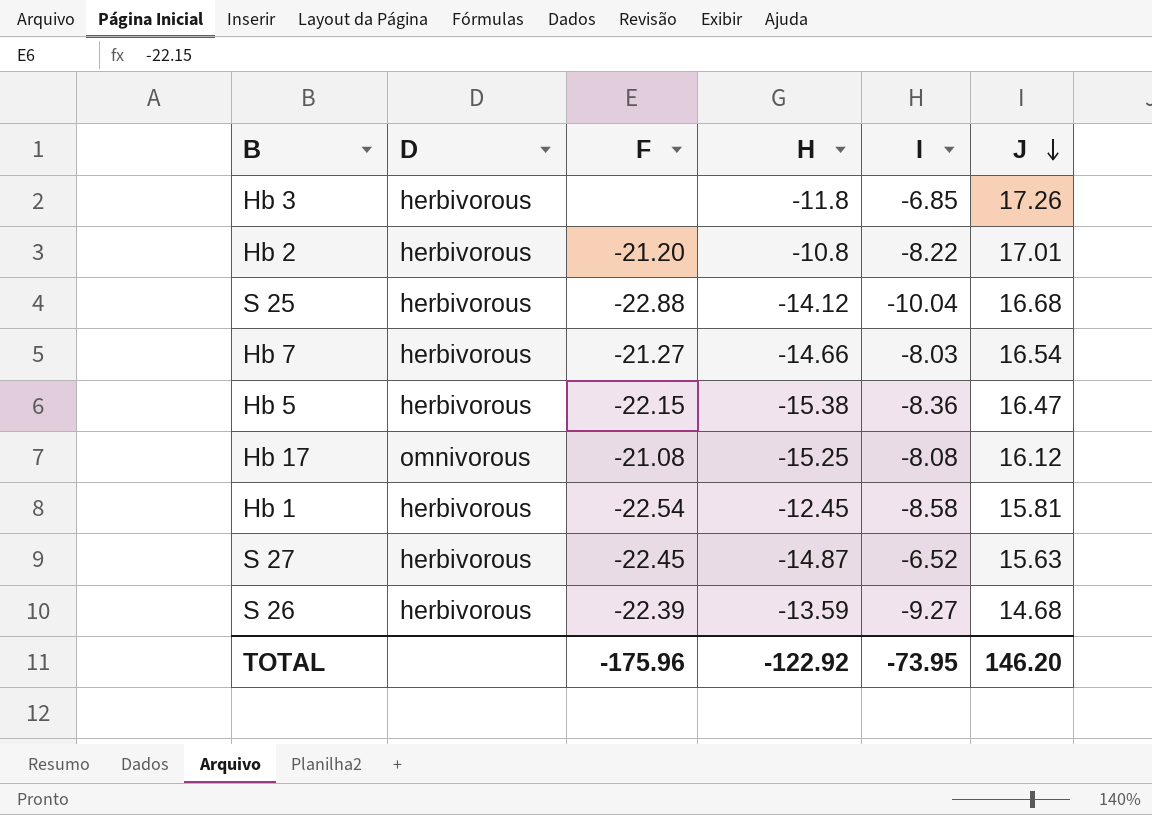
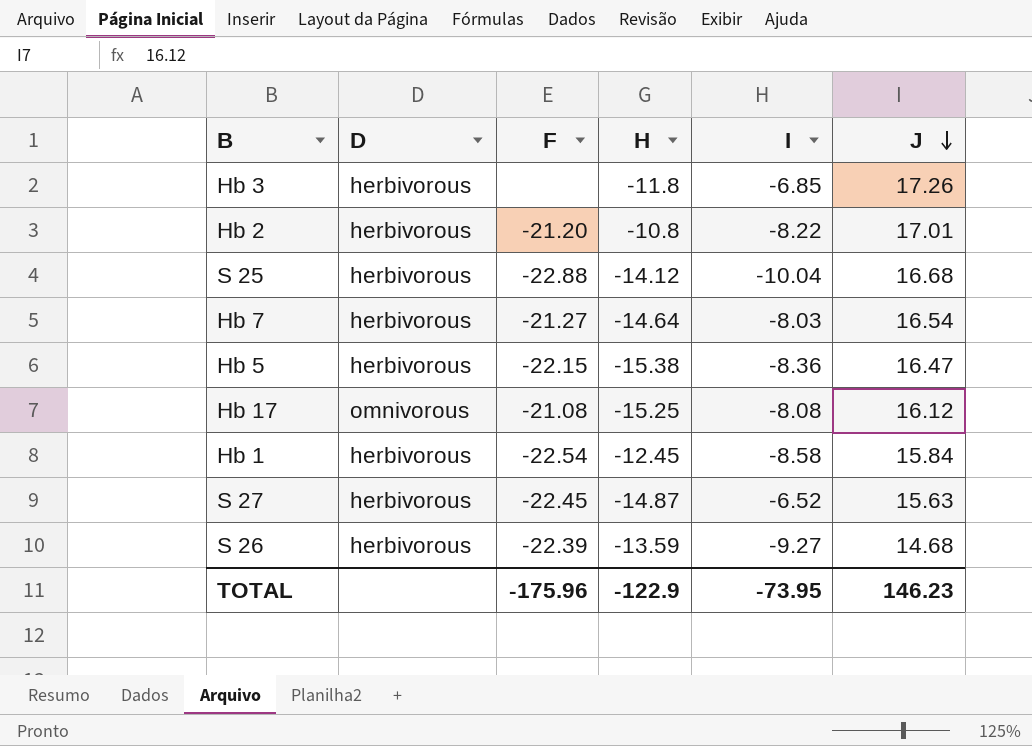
Hb 7 | H: -14.66 -> -14.64
Hb 1 | J: 15.81 -> 15.84
TOTAL | H: -122.92 -> -122.9
TOTAL | J: 146.20 -> 146.23

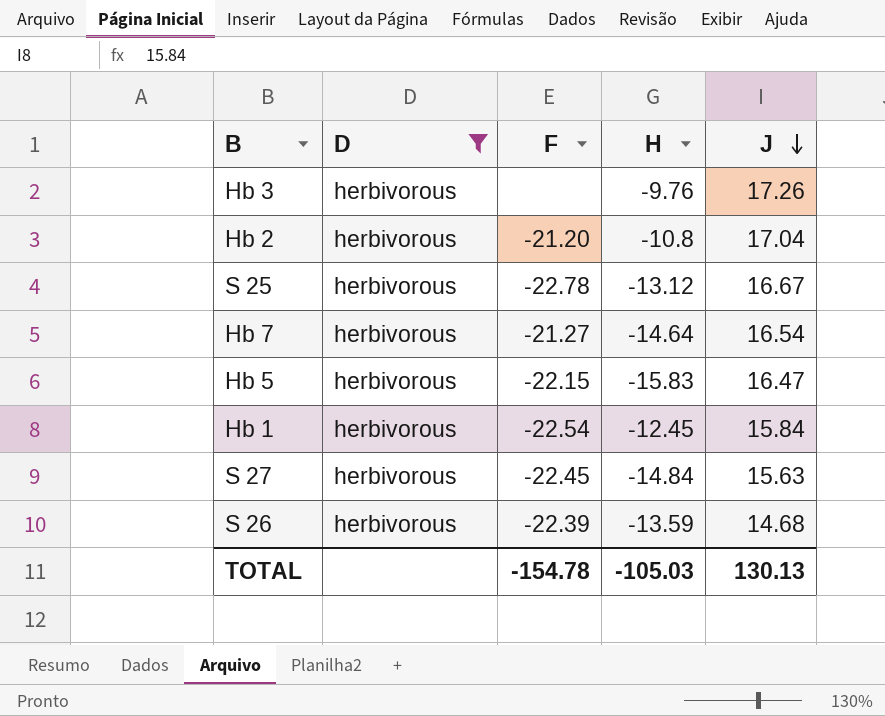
filter: none -> D = herbivorous
column I | position: 5 -> none
Hb 3 | H: -11.8 -> -9.76
Hb 2 | J: 17.01 -> 17.04
S 25 | F: -22.88 -> -22.78
S 25 | H: -14.12 -> -13.12
S 25 | J: 16.68 -> 16.67
Hb 5 | H: -15.38 -> -15.83
S 27 | H: -14.87 -> -14.84
TOTAL | F: -175.96 -> -154.78
TOTAL | H: -122.9 -> -105.03
TOTAL | J: 146.23 -> 130.13

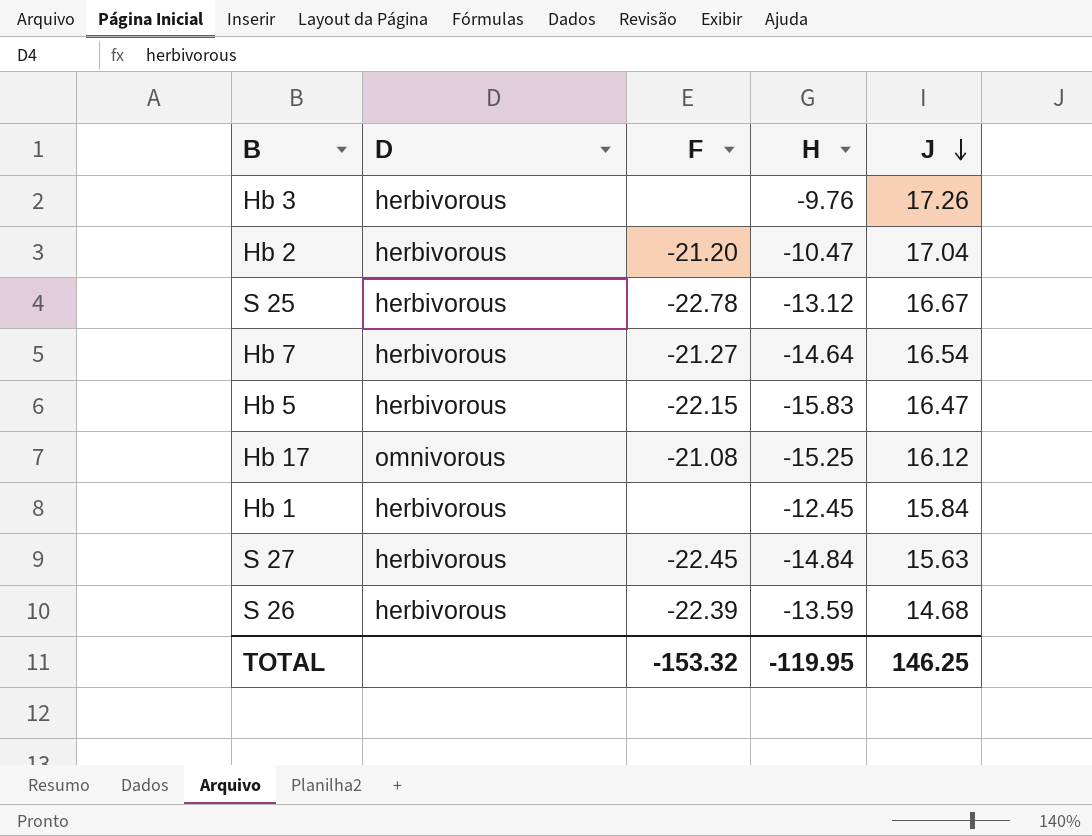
filter: D = herbivorous -> none
Hb 2 | H: -10.8 -> -10.47
Hb 1 | F: -22.54 -> none
TOTAL | F: -154.78 -> -153.32
TOTAL | H: -105.03 -> -119.95
TOTAL | J: 130.13 -> 146.25

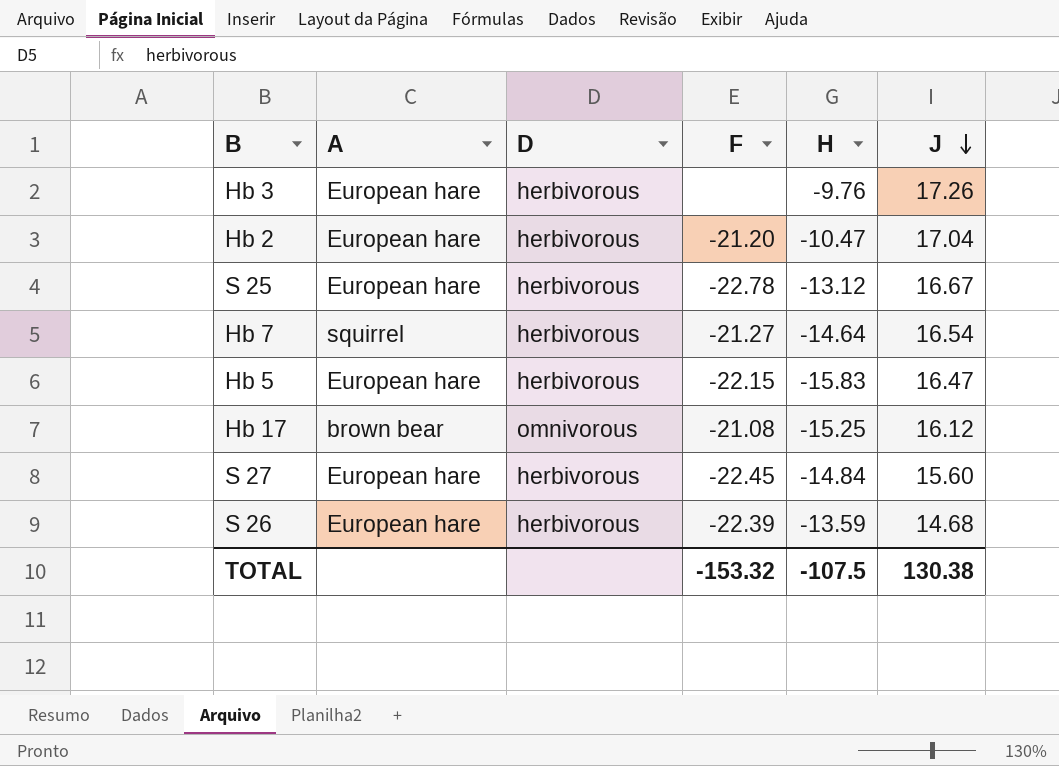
column A | position: none -> 2
row Hb 1: herbivorous | none | -12.45 | 15.84 -> none
S 27 | J: 15.63 -> 15.60
TOTAL | H: -119.95 -> -107.5
TOTAL | J: 146.25 -> 130.38

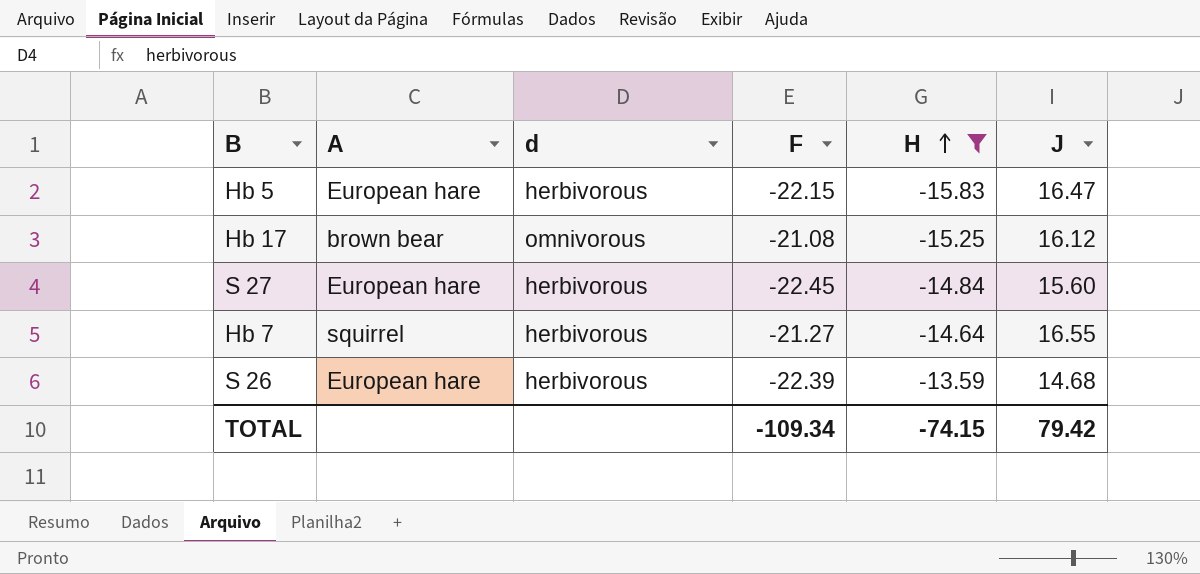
filter: none -> H <= -13.59
row order: J descending -> H ascending
column name: D -> d
Hb 7 | J: 16.54 -> 16.55
TOTAL | F: -153.32 -> -109.34
TOTAL | H: -107.5 -> -74.15
TOTAL | J: 130.38 -> 79.42

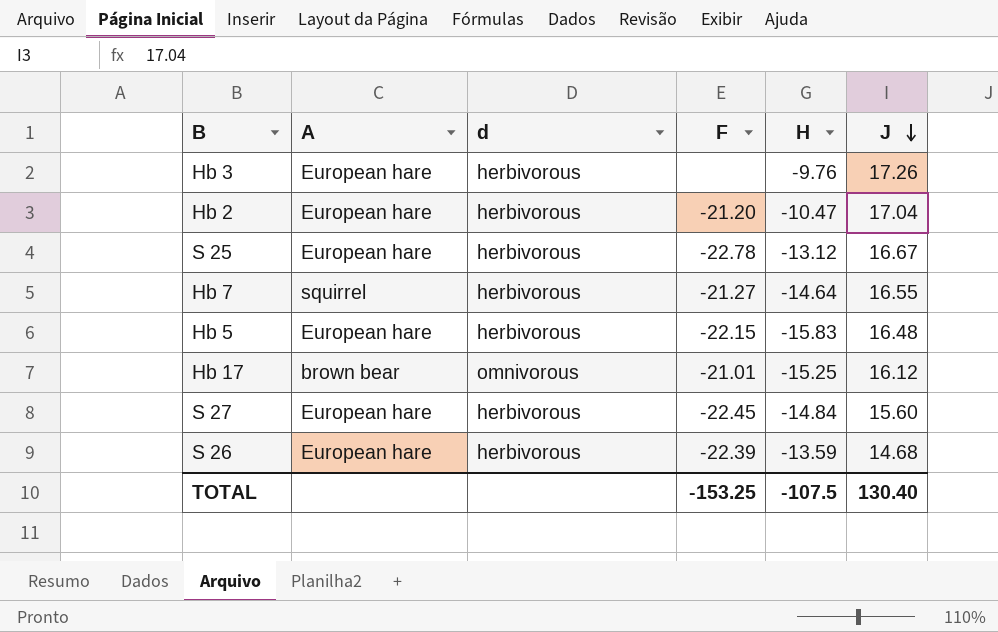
filter: H <= -13.59 -> none
row order: H ascending -> J descending
Hb 5 | J: 16.47 -> 16.48
Hb 17 | F: -21.08 -> -21.01
TOTAL | F: -109.34 -> -153.25
TOTAL | H: -74.15 -> -107.5
TOTAL | J: 79.42 -> 130.40

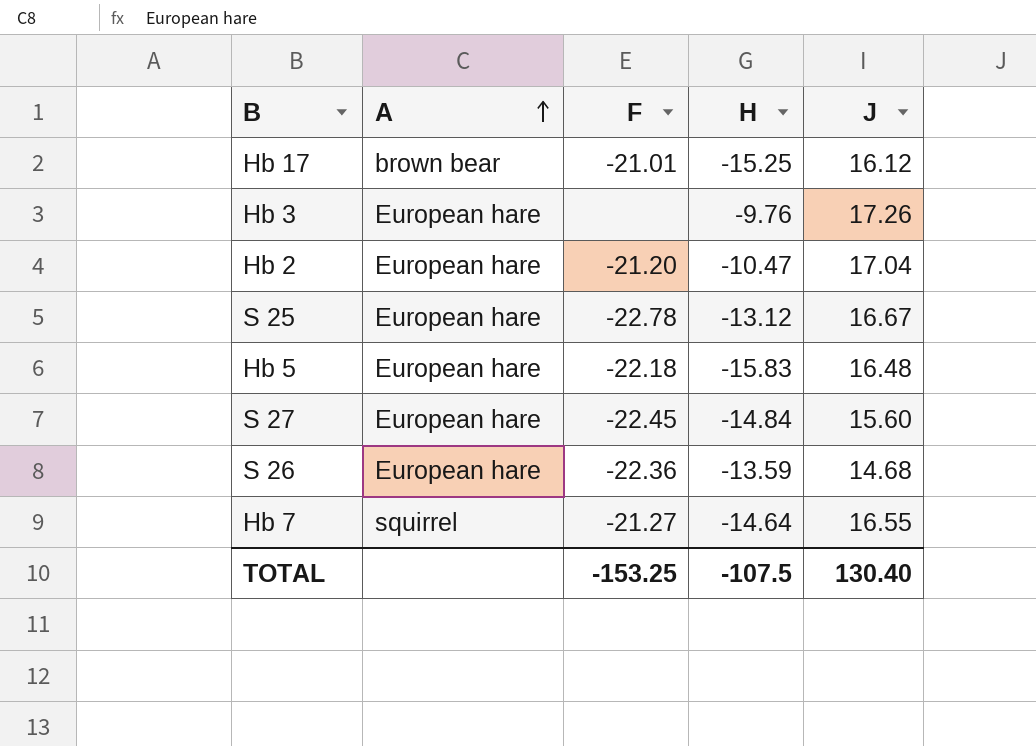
row order: J descending -> A ascending
column d | position: 3 -> none
Hb 5 | F: -22.15 -> -22.18
S 26 | F: -22.39 -> -22.36

